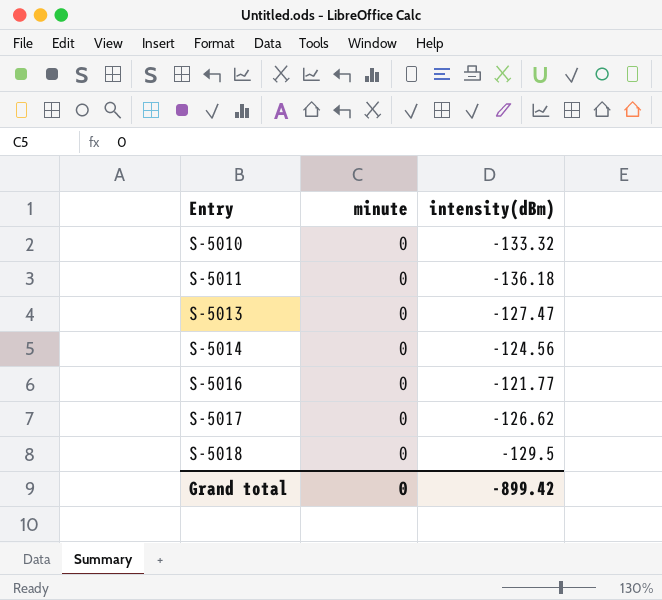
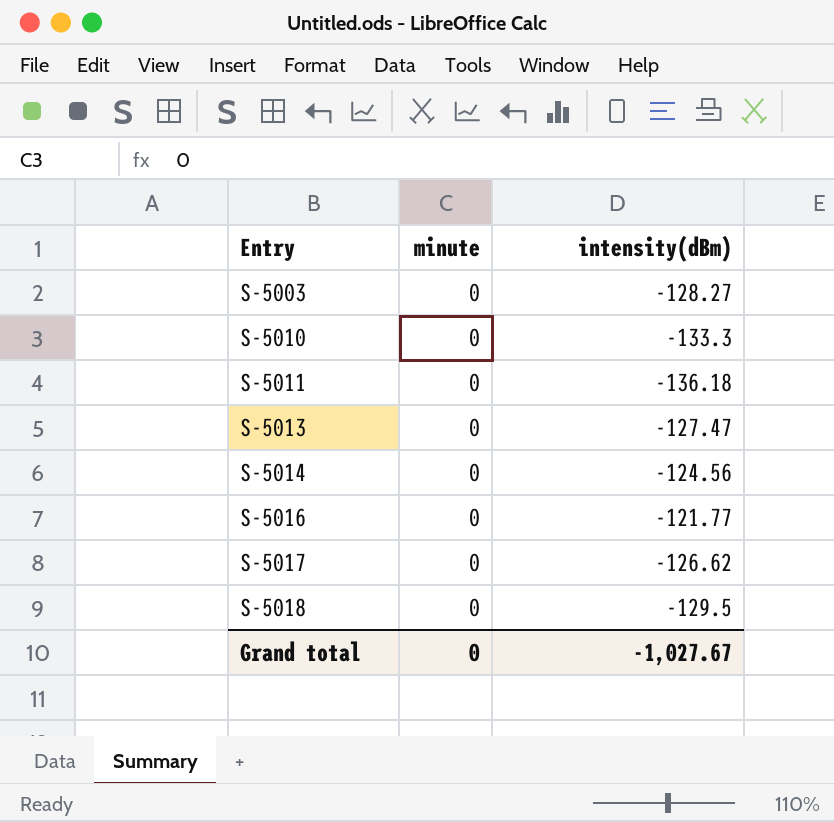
row S-5003: none -> 0 | -128.27
S-5010 | intensity(dBm): -133.32 -> -133.3
Grand total | intensity(dBm): -899.42 -> -1,027.67

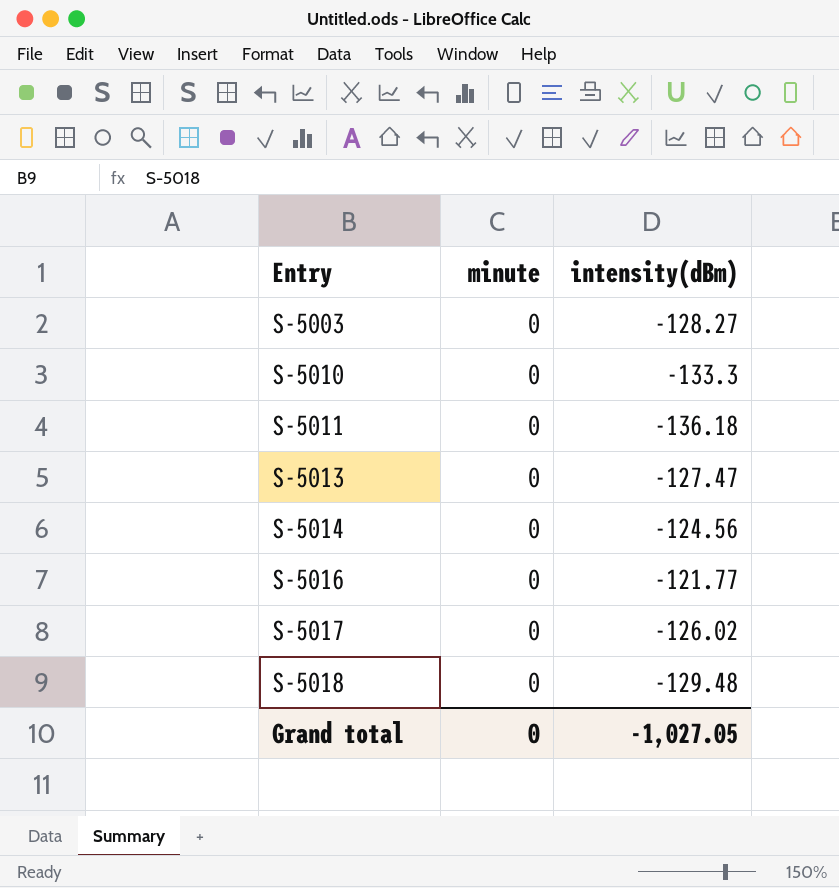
S-5017 | intensity(dBm): -126.62 -> -126.02
S-5018 | intensity(dBm): -129.5 -> -129.48
Grand total | intensity(dBm): -1,027.67 -> -1,027.05

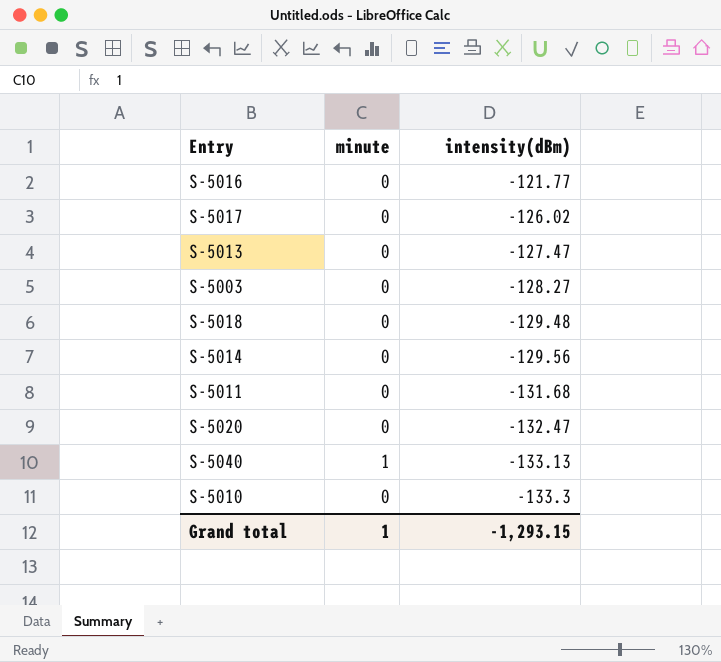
row order: Entry ascending -> intensity(dBm) descending
S-5014 | intensity(dBm): -124.56 -> -129.56
S-5011 | intensity(dBm): -136.18 -> -131.68
row S-5020: none -> 0 | -132.47
row S-5040: none -> 1 | -133.13
Grand total | minute: 0 -> 1
Grand total | intensity(dBm): -1,027.05 -> -1,293.15

